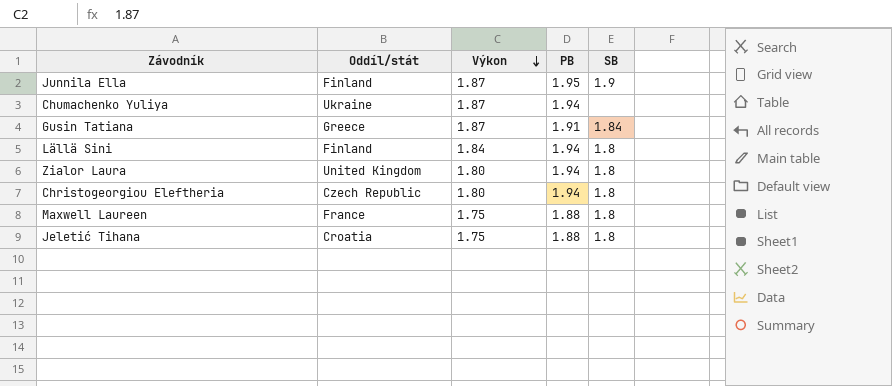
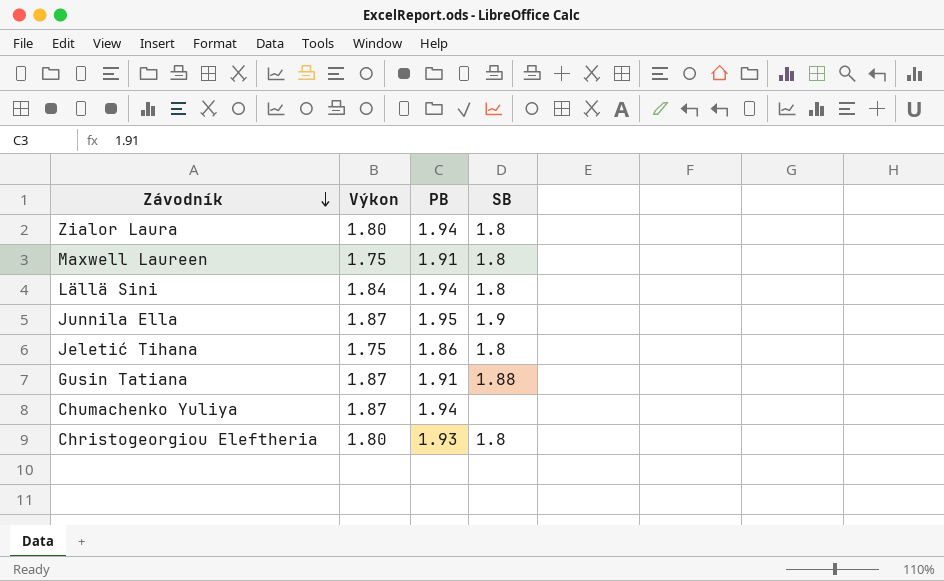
row order: Výkon descending -> Závodník descending
column Oddíl/stát | position: 2 -> none
Maxwell Laureen | PB: 1.88 -> 1.91
Jeletić Tihana | PB: 1.88 -> 1.86
Gusin Tatiana | SB: 1.84 -> 1.88
Christogeorgiou Eleftheria | PB: 1.94 -> 1.93

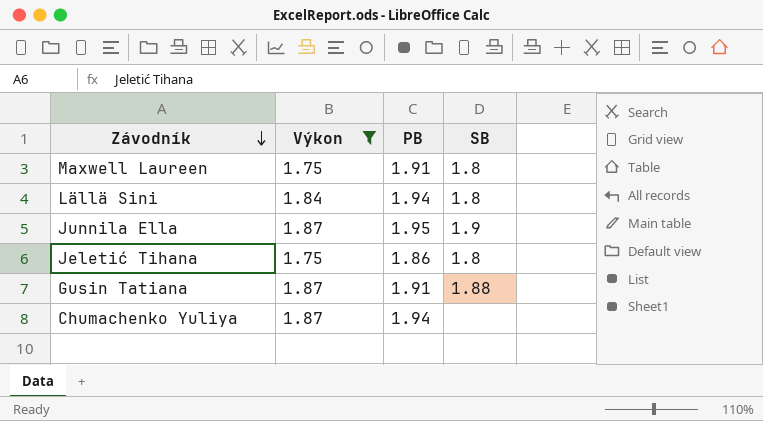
filter: none -> Výkon != 1.80

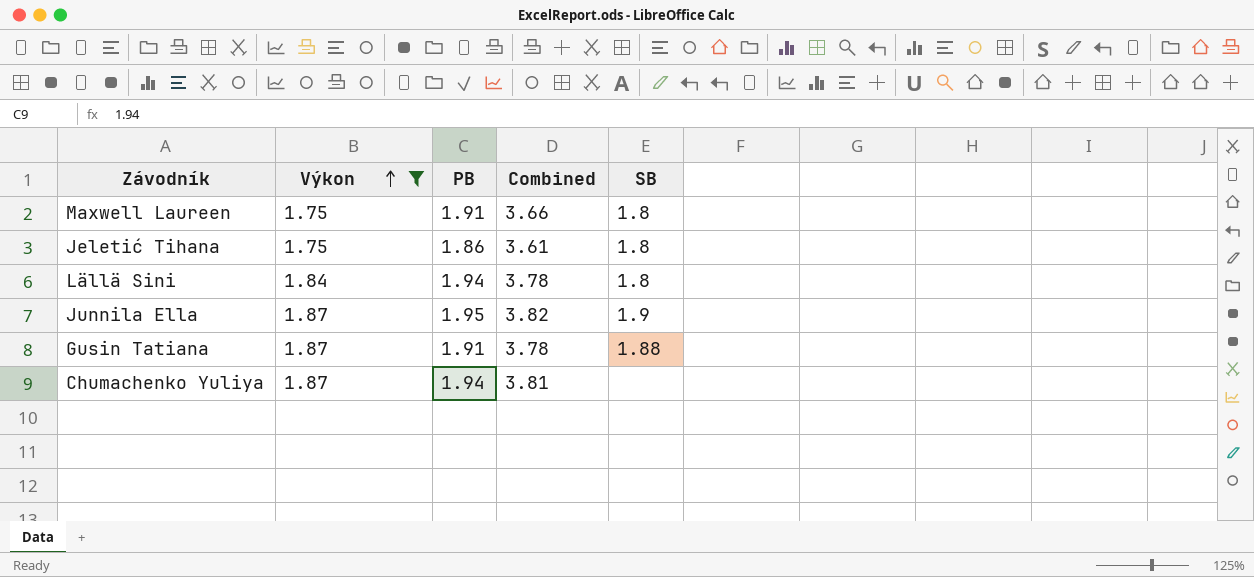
row order: Závodník descending -> Výkon ascending
column Combined | formula: none -> [Výkon] + [PB]

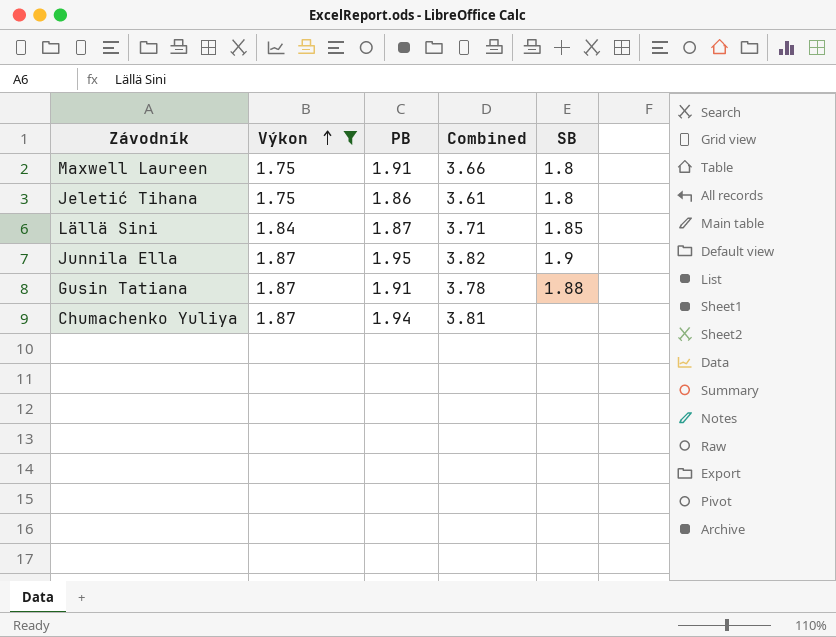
Lällä Sini | PB: 1.94 -> 1.87
Lällä Sini | Combined: 3.78 -> 3.71
Lällä Sini | SB: 1.8 -> 1.85

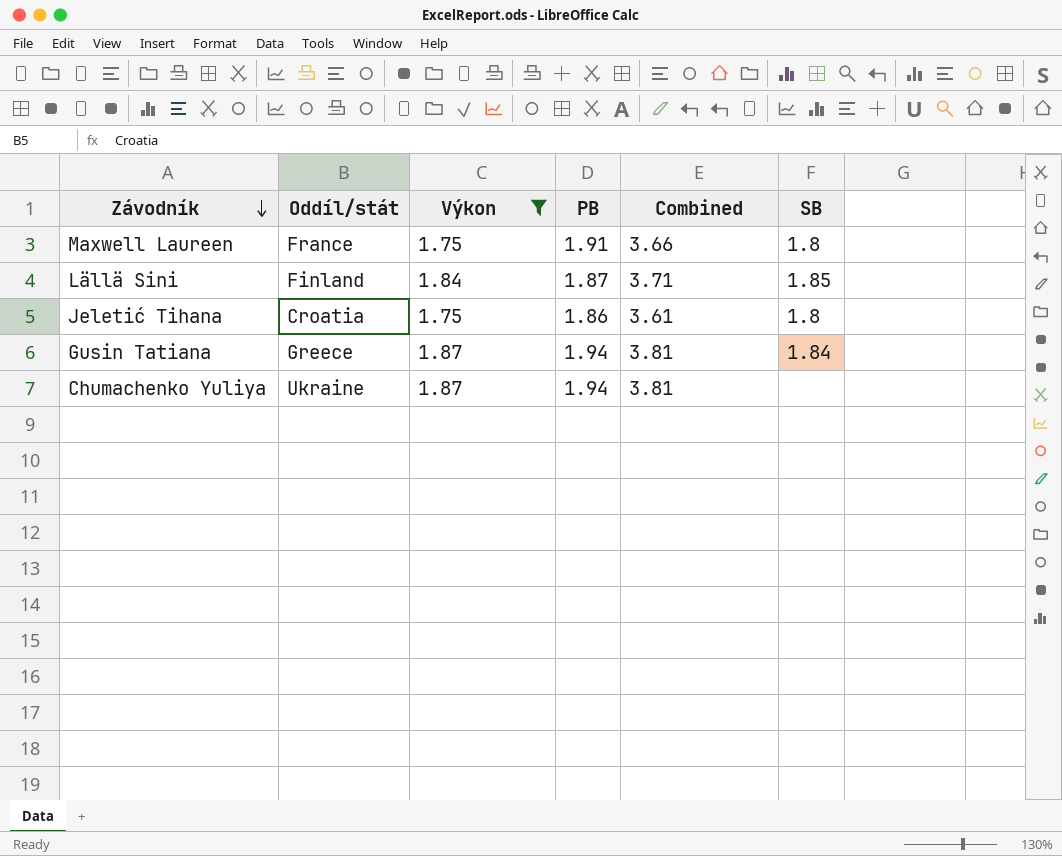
row order: Výkon ascending -> Závodník descending
column Oddíl/stát | position: none -> 2
row Junnila Ella: 1.87 | 1.95 | 3.82 | 1.9 -> none
Gusin Tatiana | PB: 1.91 -> 1.94
Gusin Tatiana | Combined: 3.78 -> 3.81
Gusin Tatiana | SB: 1.88 -> 1.84

